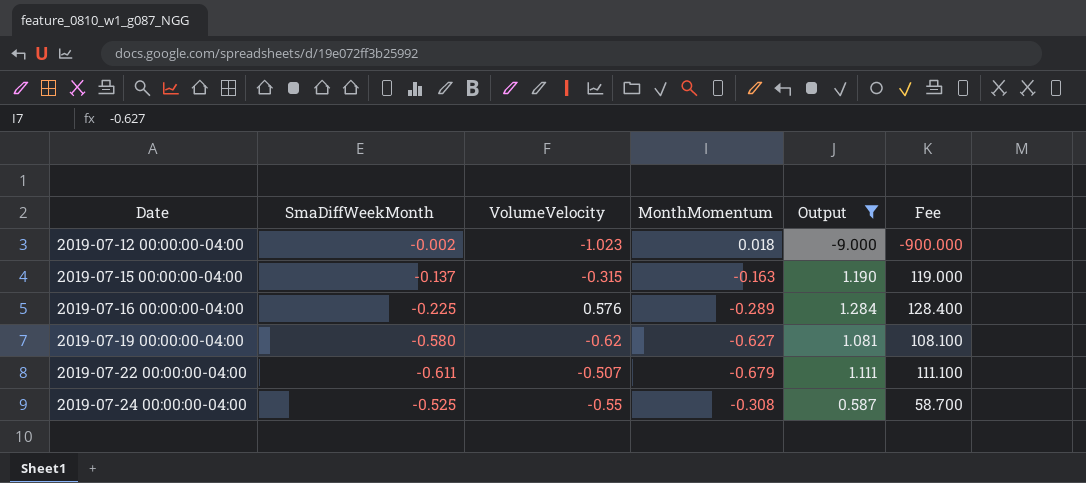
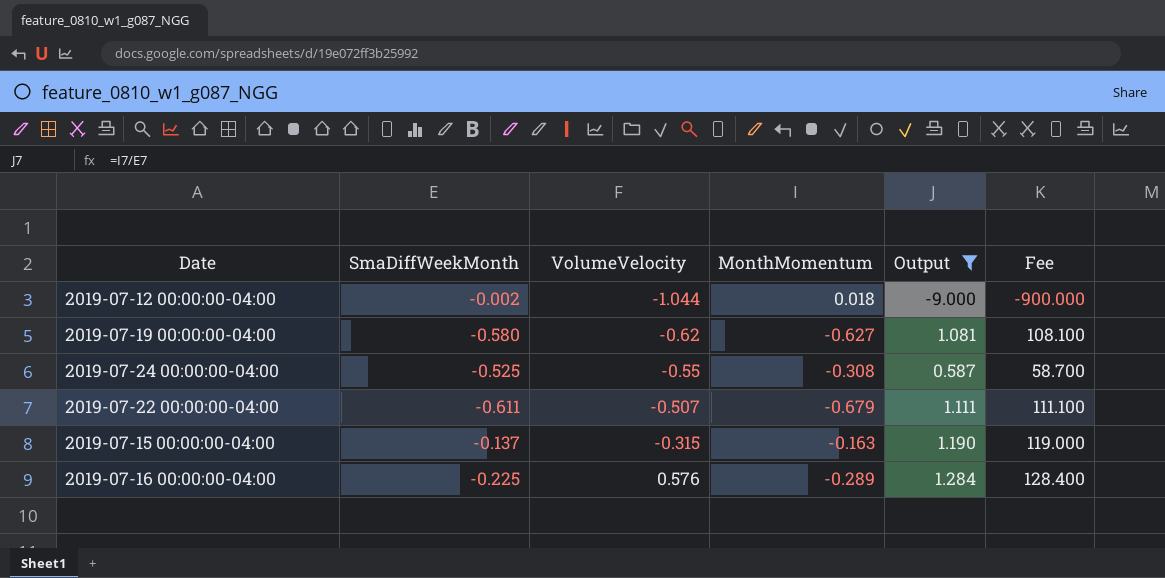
row order: Date ascending -> VolumeVelocity ascending
2019-07-12 00:00:00-04:00 | VolumeVelocity: -1.023 -> -1.044

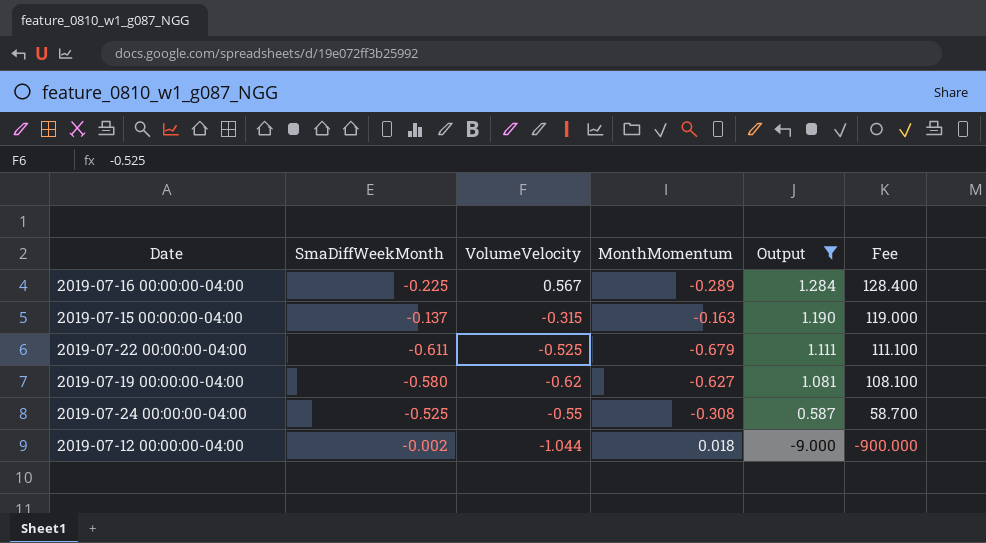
row order: VolumeVelocity ascending -> Output descending
2019-07-16 00:00:00-04:00 | VolumeVelocity: 0.576 -> 0.567
2019-07-22 00:00:00-04:00 | VolumeVelocity: -0.507 -> -0.525

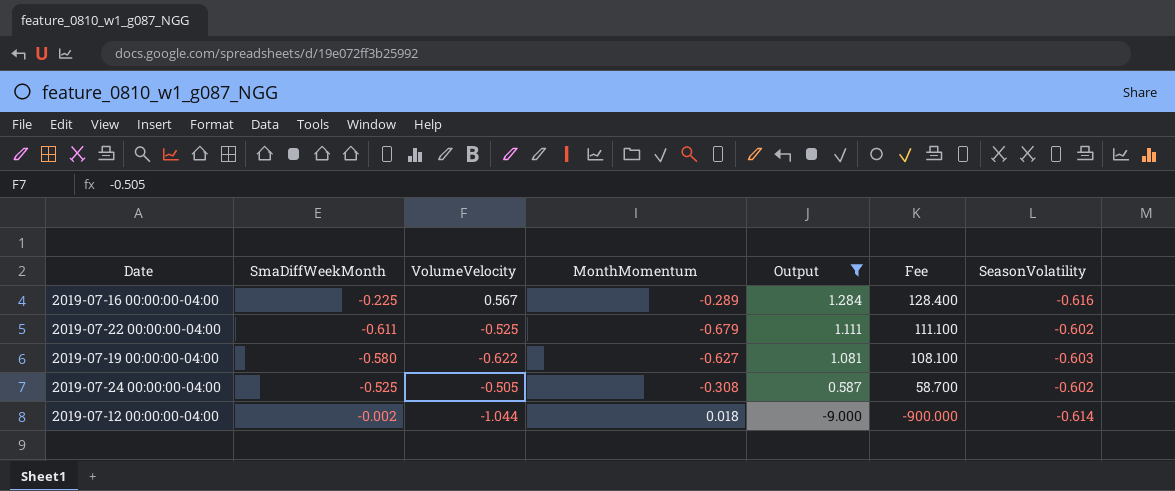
column SeasonVolatility | position: none -> 7
row 2019-07-15 00:00:00-04:00: -0.137 | -0.315 | -0.163 | 1.190 | 119.000 -> none
2019-07-19 00:00:00-04:00 | VolumeVelocity: -0.62 -> -0.622
2019-07-24 00:00:00-04:00 | VolumeVelocity: -0.55 -> -0.505

